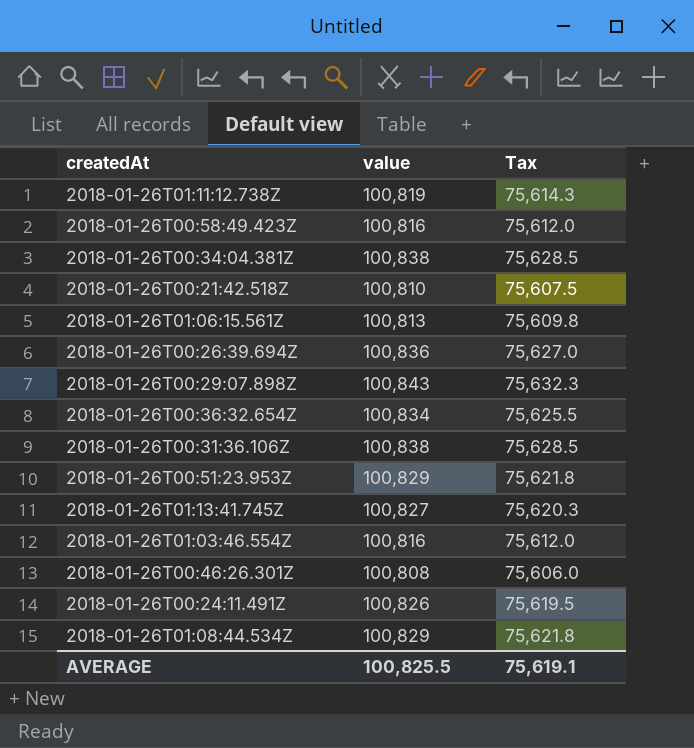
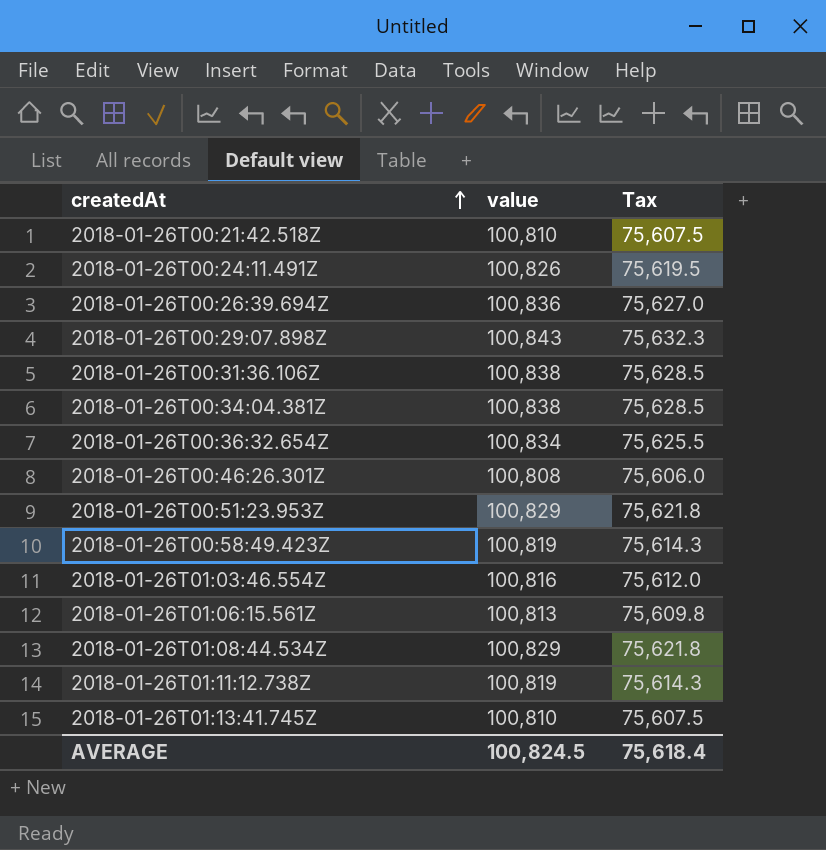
row order: none -> createdAt ascending
2018-01-26T00:58:49.423Z | value: 100,816 -> 100,819
2018-01-26T00:58:49.423Z | Tax: 75,612.0 -> 75,614.3
2018-01-26T01:13:41.745Z | value: 100,827 -> 100,810
2018-01-26T01:13:41.745Z | Tax: 75,620.3 -> 75,607.5
AVERAGE | value: 100,825.5 -> 100,824.5
AVERAGE | Tax: 75,619.1 -> 75,618.4

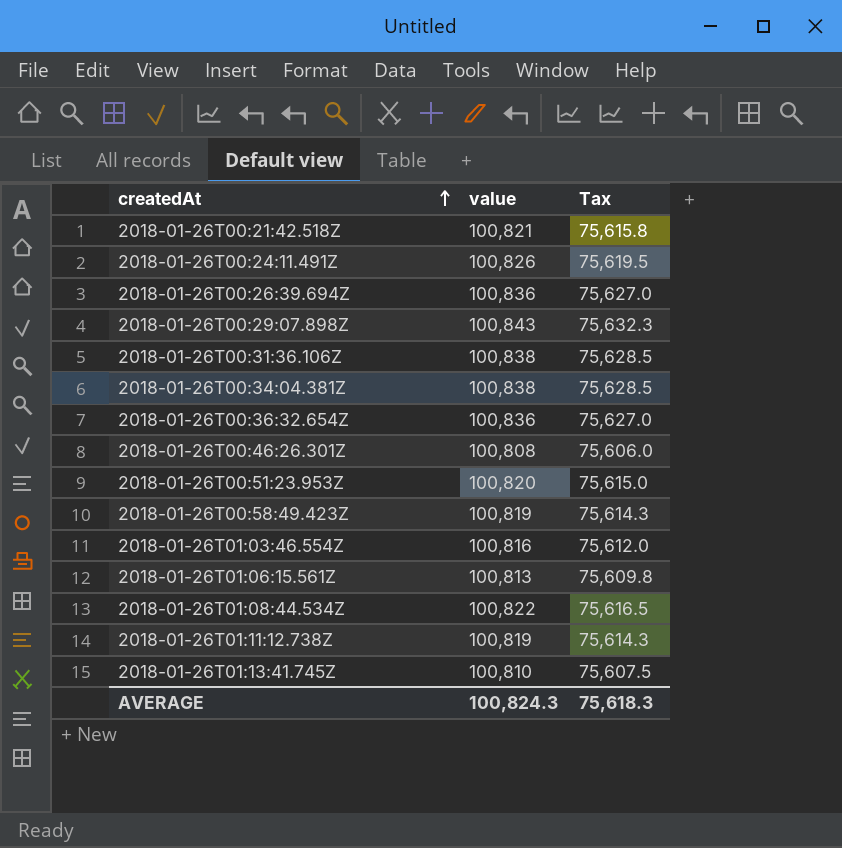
2018-01-26T00:21:42.518Z | value: 100,810 -> 100,821
2018-01-26T00:21:42.518Z | Tax: 75,607.5 -> 75,615.8
2018-01-26T00:36:32.654Z | value: 100,834 -> 100,836
2018-01-26T00:36:32.654Z | Tax: 75,625.5 -> 75,627.0
2018-01-26T00:51:23.953Z | value: 100,829 -> 100,820
2018-01-26T00:51:23.953Z | Tax: 75,621.8 -> 75,615.0
2018-01-26T01:08:44.534Z | value: 100,829 -> 100,822
2018-01-26T01:08:44.534Z | Tax: 75,621.8 -> 75,616.5
AVERAGE | value: 100,824.5 -> 100,824.3
AVERAGE | Tax: 75,618.4 -> 75,618.3

